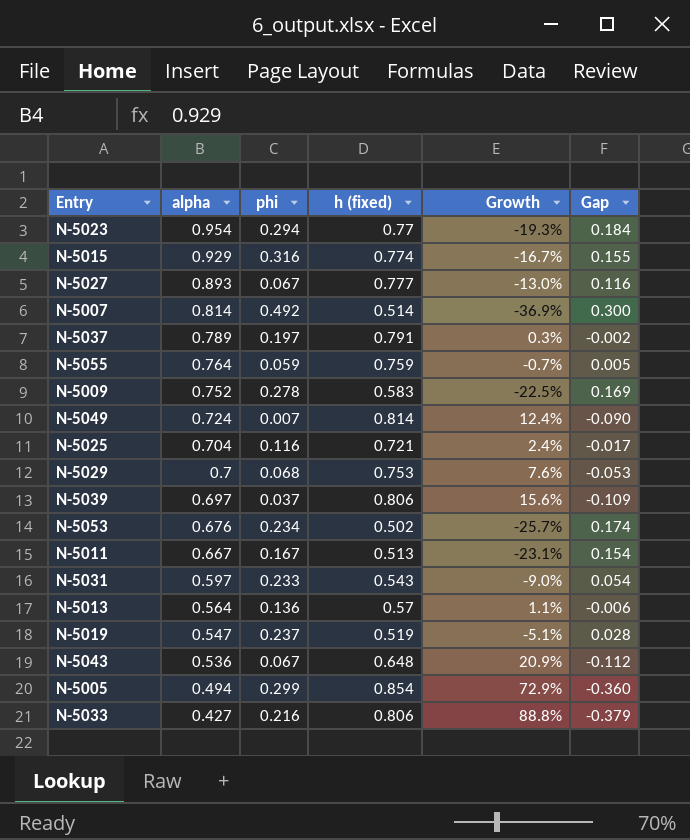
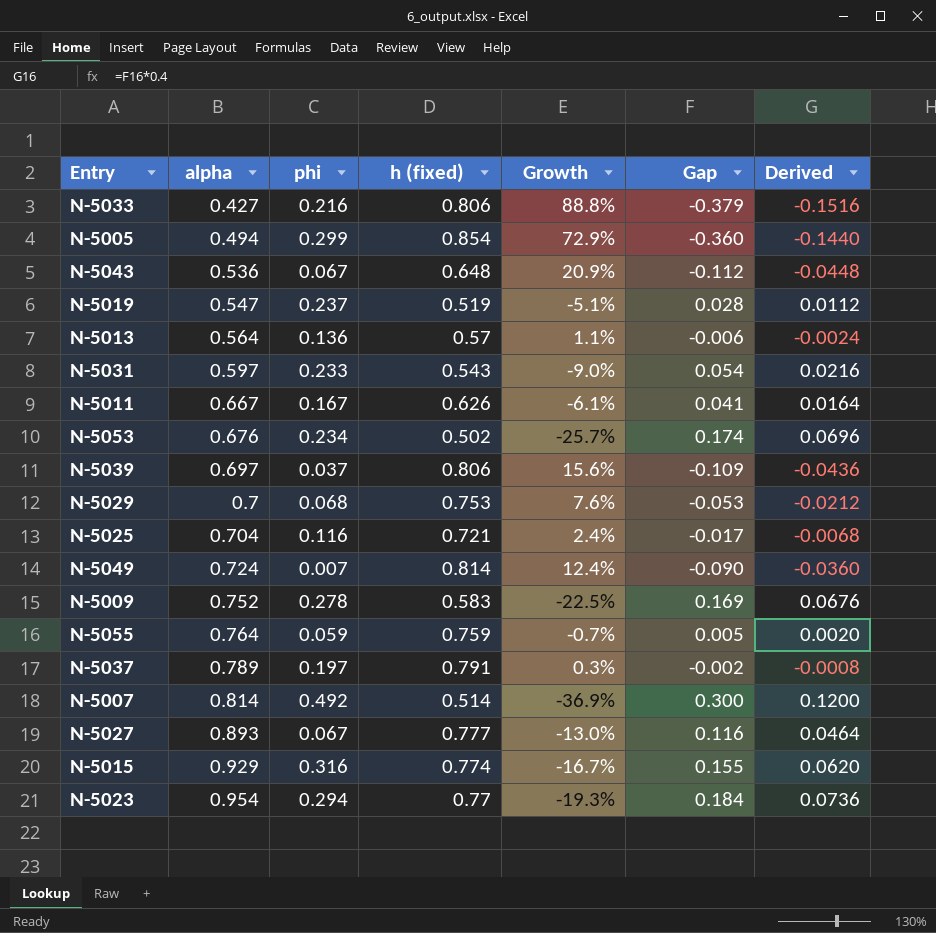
row order: alpha descending -> alpha ascending
column Derived | formula: none -> [Gap] * 0.4
N-5011 | h (fixed): 0.513 -> 0.626
N-5011 | Growth: -23.1% -> -6.1%
N-5011 | Gap: 0.154 -> 0.041

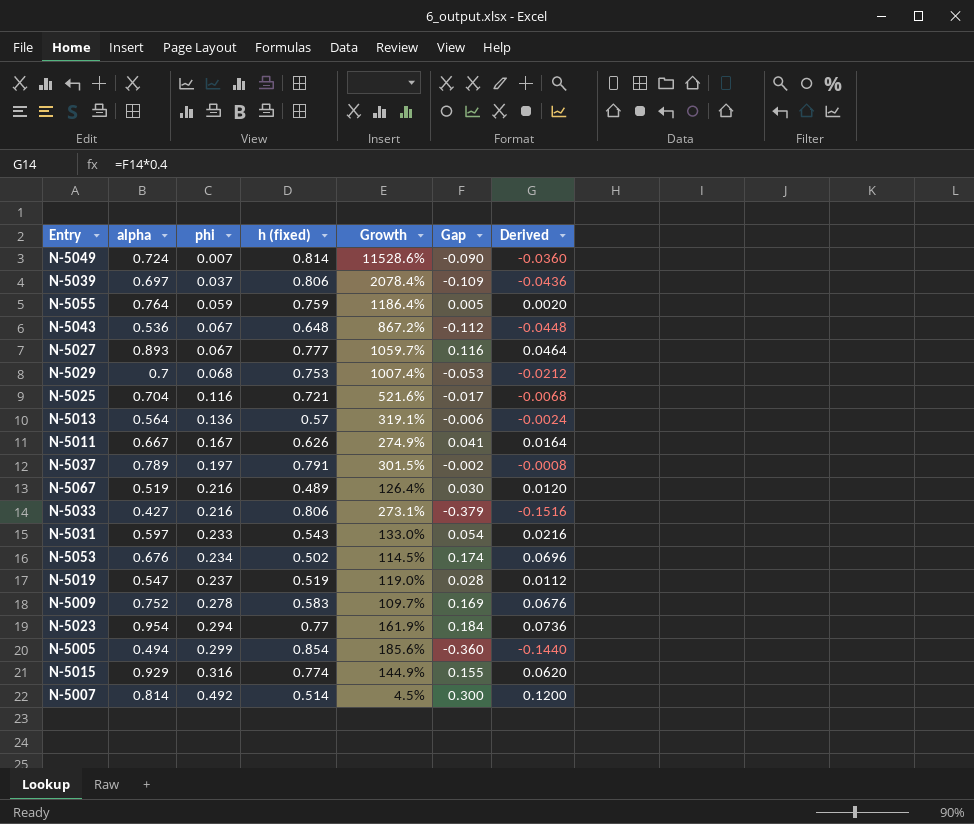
row order: alpha ascending -> phi ascending
column Growth | formula: ([h (fixed)] - [alpha]) / [alpha] -> ([h (fixed)] - [phi]) / [phi]
row N-5067: none -> 0.519 | 0.216 | 0.489 | 126.4% | 0.030 | 0.0120

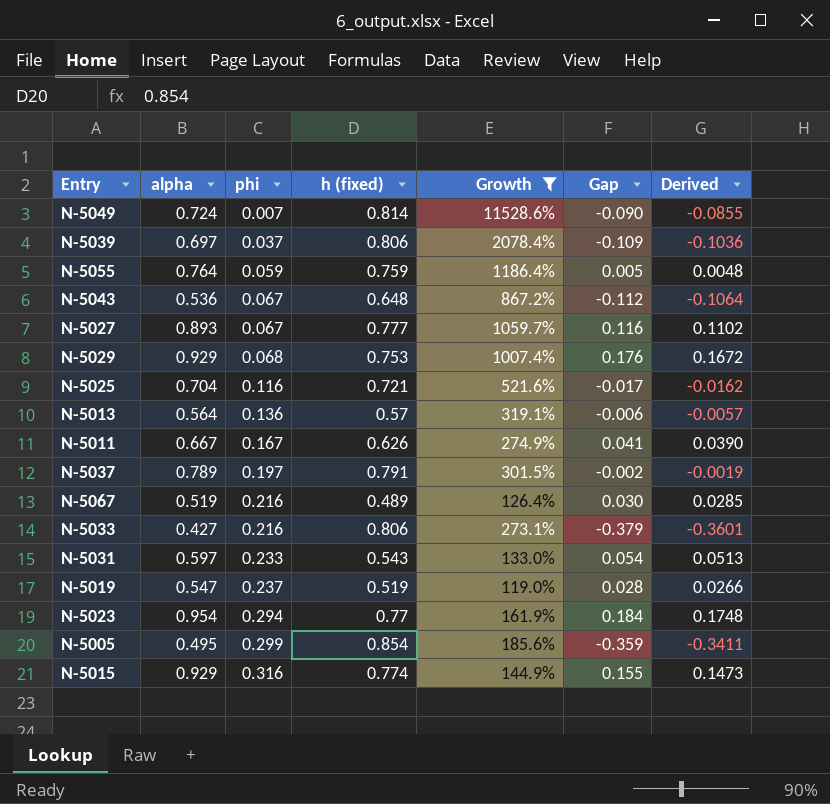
filter: none -> Growth >= 119.0%
column Derived | formula: [Gap] * 0.4 -> [Gap] * 0.95
N-5029 | alpha: 0.7 -> 0.929
N-5029 | Gap: -0.053 -> 0.176
N-5005 | alpha: 0.494 -> 0.495
N-5005 | Gap: -0.360 -> -0.359

